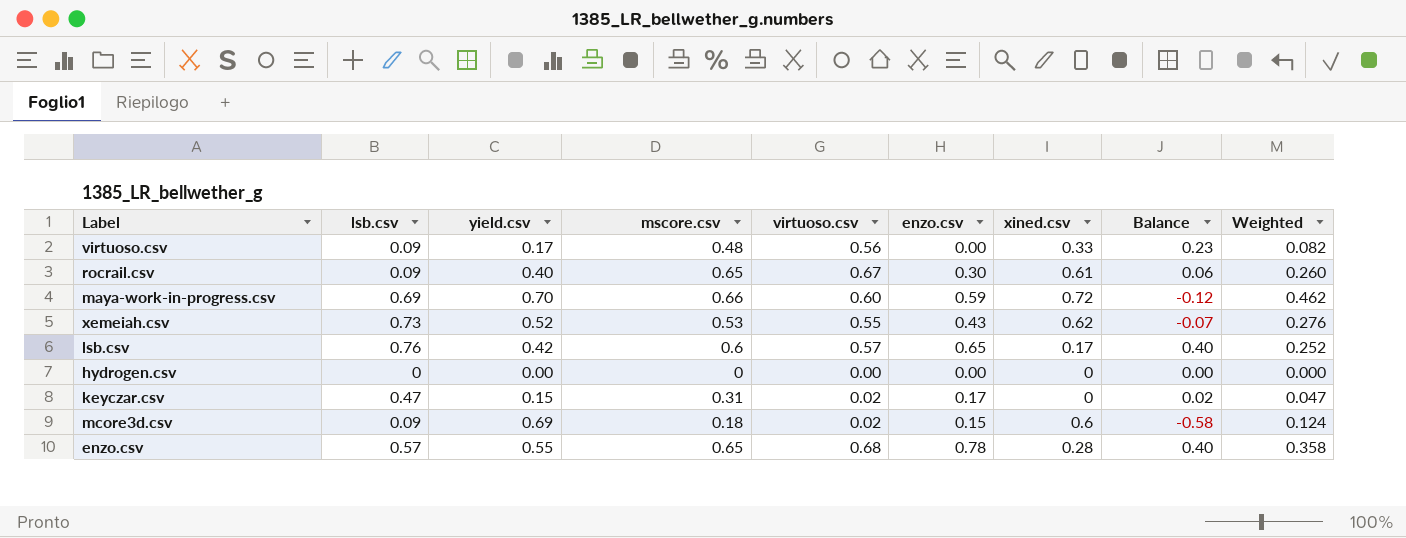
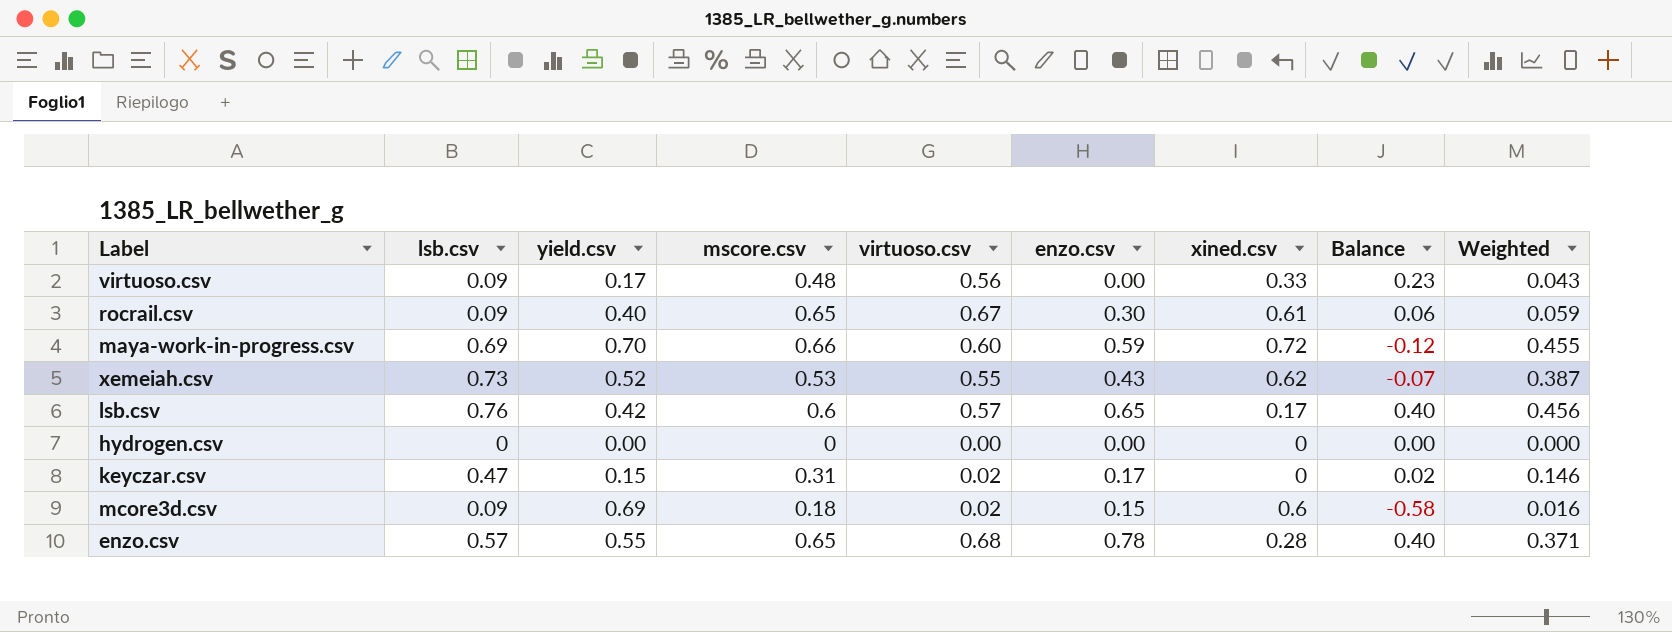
column Weighted | formula: [yield.csv] * [mscore.csv] -> [lsb.csv] * [mscore.csv]

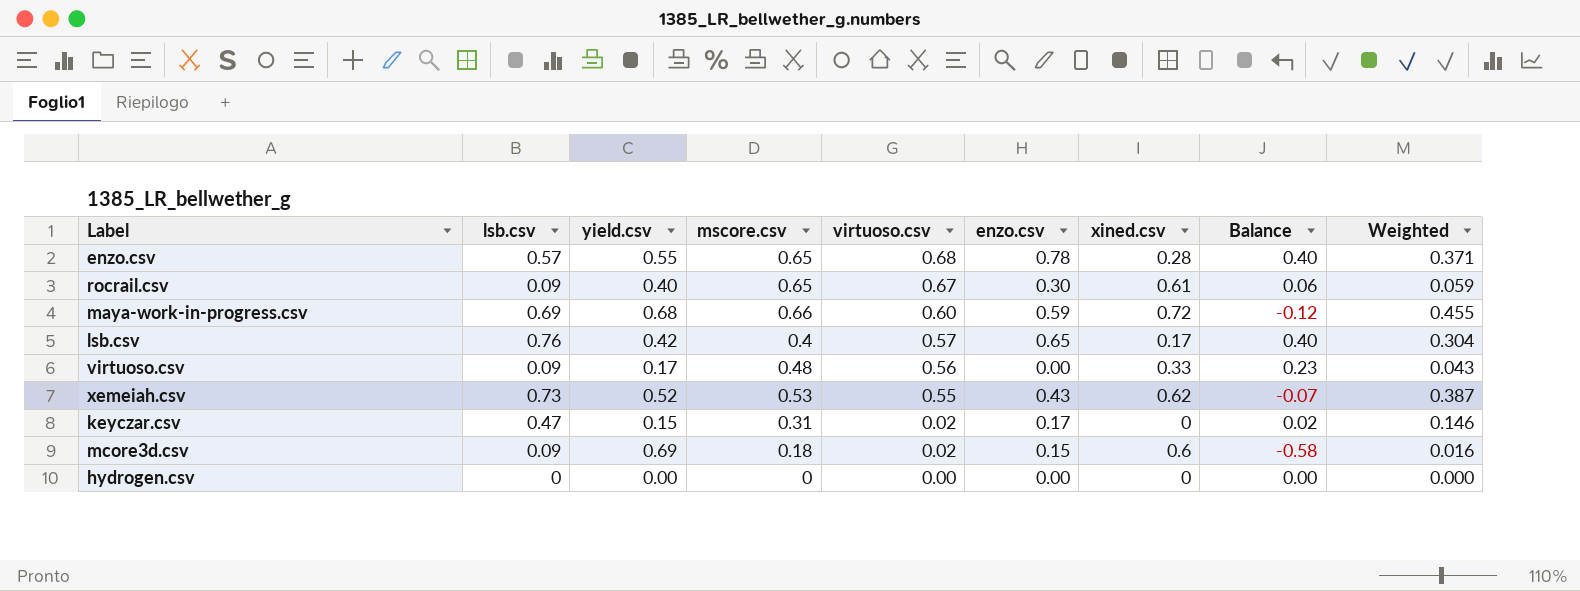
row order: none -> virtuoso.csv descending
maya-work-in-progress.csv | yield.csv: 0.70 -> 0.68
lsb.csv | mscore.csv: 0.6 -> 0.4
lsb.csv | Weighted: 0.456 -> 0.304

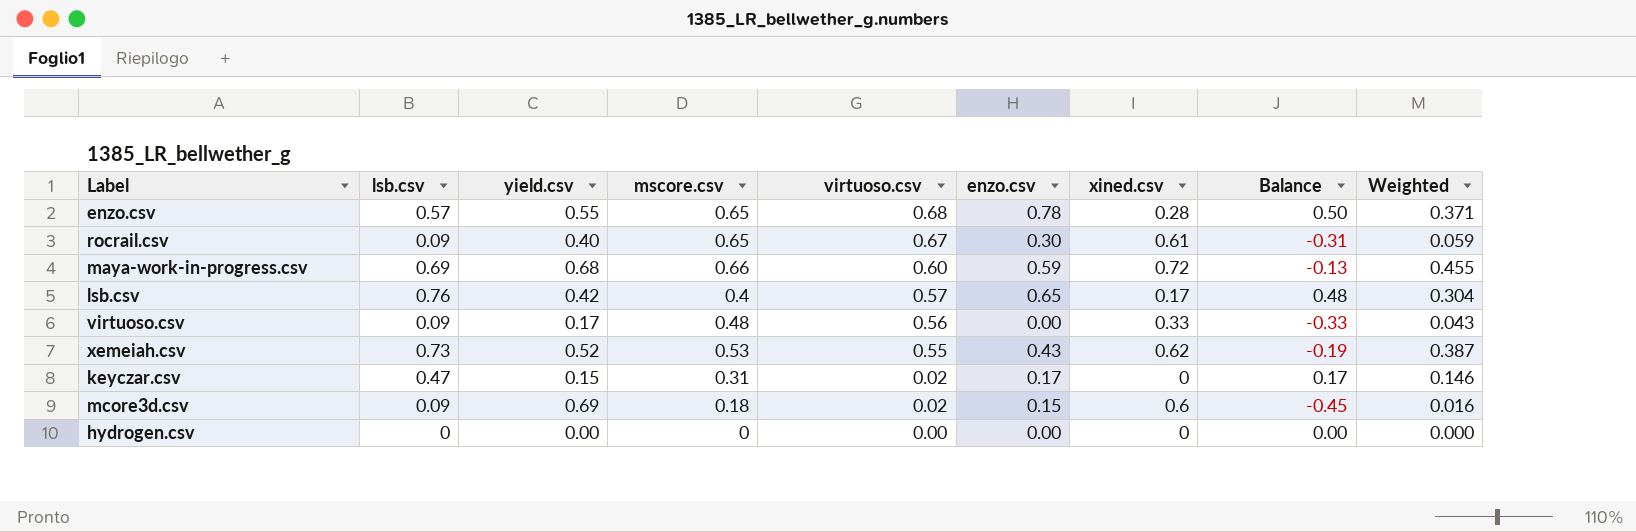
column Balance | formula: [virtuoso.csv] - [xined.csv] -> [enzo.csv] - [xined.csv]

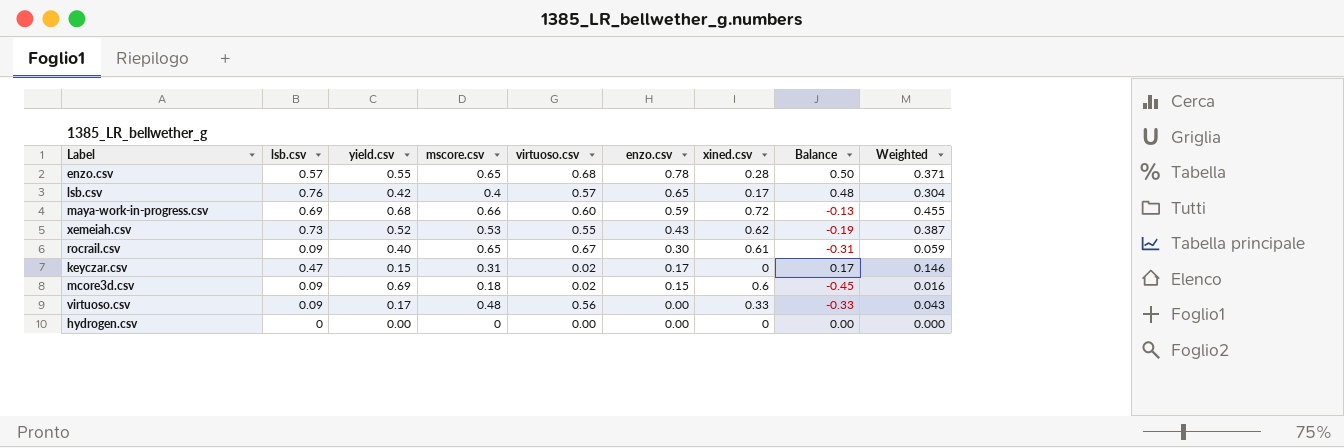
row order: virtuoso.csv descending -> enzo.csv descending

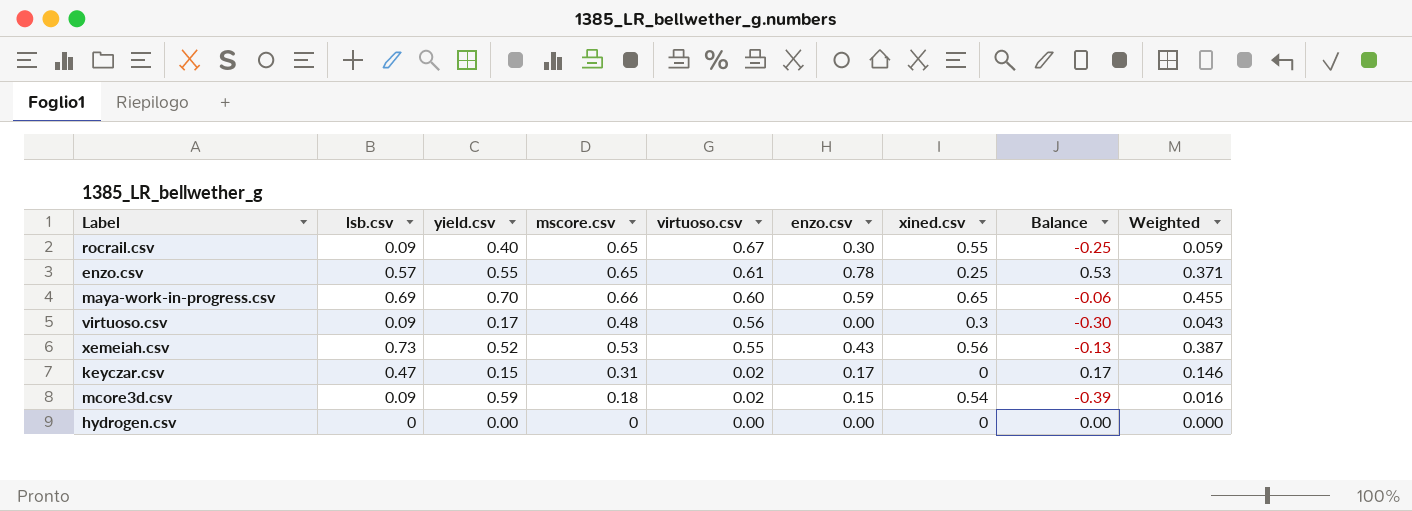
row order: enzo.csv descending -> virtuoso.csv descending
row lsb.csv: 0.76 | 0.42 | 0.4 | 0.57 | 0.65 | 0.17 | 0.48 | 0.304 -> none
rocrail.csv | xined.csv: 0.61 -> 0.55
rocrail.csv | Balance: -0.31 -> -0.25
enzo.csv | virtuoso.csv: 0.68 -> 0.61
enzo.csv | xined.csv: 0.28 -> 0.25
enzo.csv | Balance: 0.50 -> 0.53
maya-work-in-progress.csv | yield.csv: 0.68 -> 0.70
maya-work-in-progress.csv | xined.csv: 0.72 -> 0.65
maya-work-in-progress.csv | Balance: -0.13 -> -0.06
virtuoso.csv | xined.csv: 0.33 -> 0.3
virtuoso.csv | Balance: -0.33 -> -0.30
xemeiah.csv | xined.csv: 0.62 -> 0.56
xemeiah.csv | Balance: -0.19 -> -0.13
mcore3d.csv | yield.csv: 0.69 -> 0.59
mcore3d.csv | xined.csv: 0.6 -> 0.54
mcore3d.csv | Balance: -0.45 -> -0.39

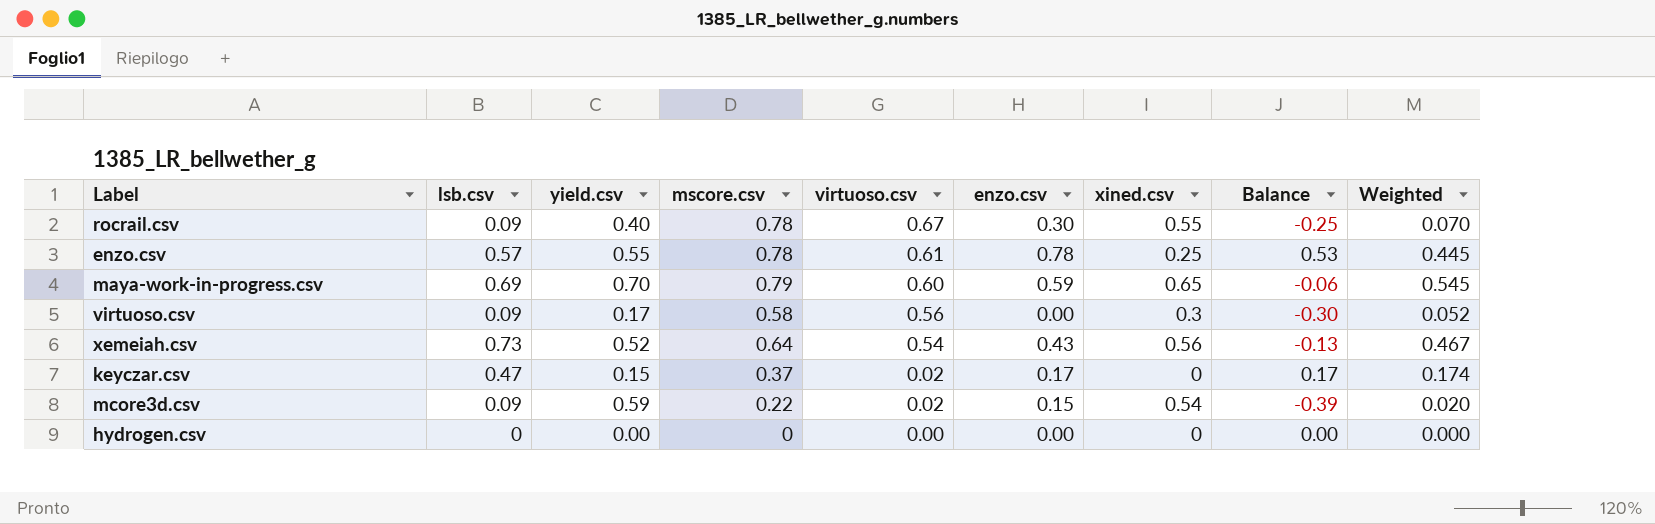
rocrail.csv | mscore.csv: 0.65 -> 0.78
rocrail.csv | Weighted: 0.059 -> 0.070
enzo.csv | mscore.csv: 0.65 -> 0.78
enzo.csv | Weighted: 0.371 -> 0.445
maya-work-in-progress.csv | mscore.csv: 0.66 -> 0.79
maya-work-in-progress.csv | Weighted: 0.455 -> 0.545
virtuoso.csv | mscore.csv: 0.48 -> 0.58
virtuoso.csv | Weighted: 0.043 -> 0.052
xemeiah.csv | mscore.csv: 0.53 -> 0.64
xemeiah.csv | virtuoso.csv: 0.55 -> 0.54
xemeiah.csv | Weighted: 0.387 -> 0.467
keyczar.csv | mscore.csv: 0.31 -> 0.37
keyczar.csv | Weighted: 0.146 -> 0.174
mcore3d.csv | mscore.csv: 0.18 -> 0.22
mcore3d.csv | Weighted: 0.016 -> 0.020

